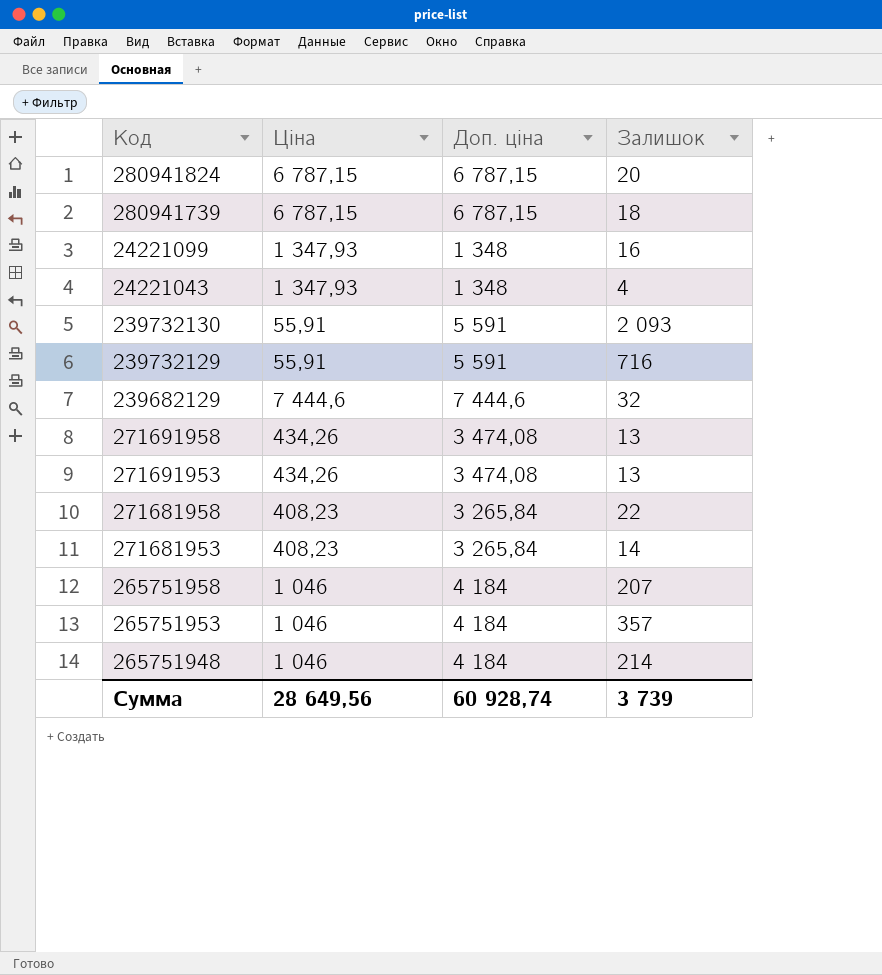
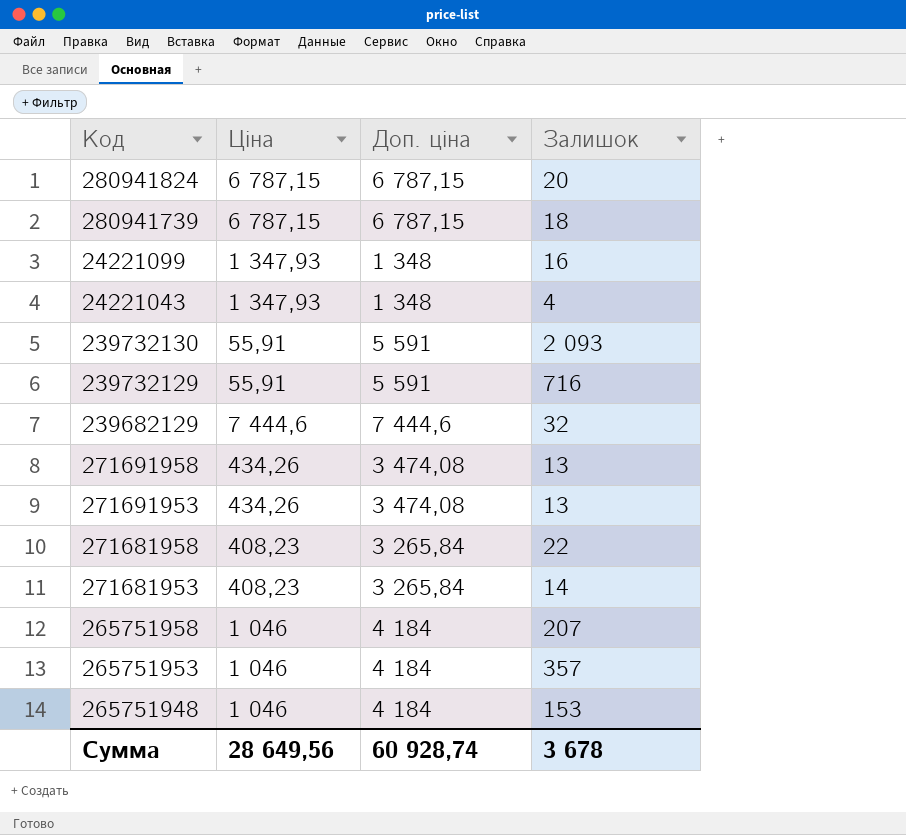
265751948 | Залишок: 214 -> 153
Сумма | Залишок: 3 739 -> 3 678

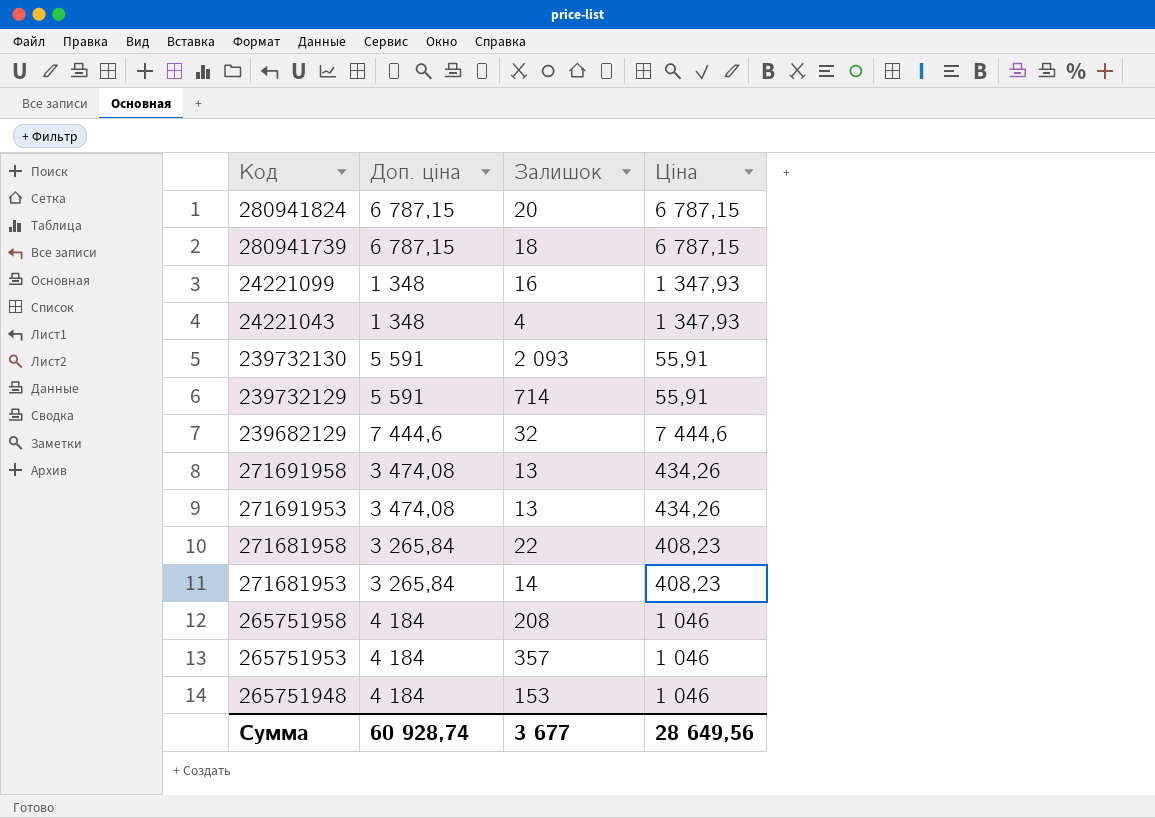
column Ціна | position: 2 -> 4
239732129 | Залишок: 716 -> 714
265751958 | Залишок: 207 -> 208
Сумма | Залишок: 3 678 -> 3 677

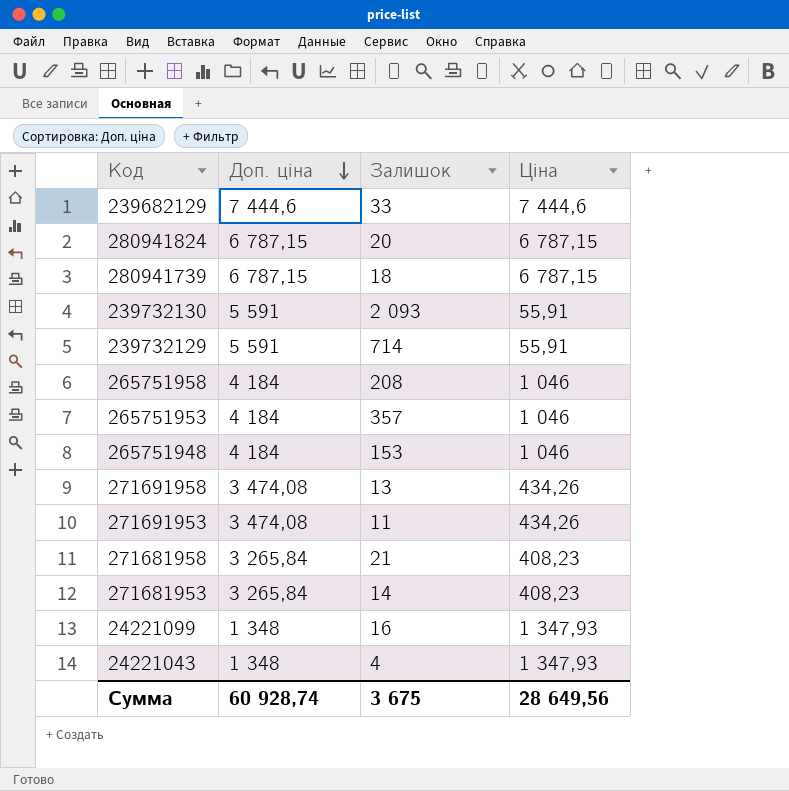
row order: none -> Доп. ціна descending
239682129 | Залишок: 32 -> 33
271691953 | Залишок: 13 -> 11
271681958 | Залишок: 22 -> 21
Сумма | Залишок: 3 677 -> 3 675

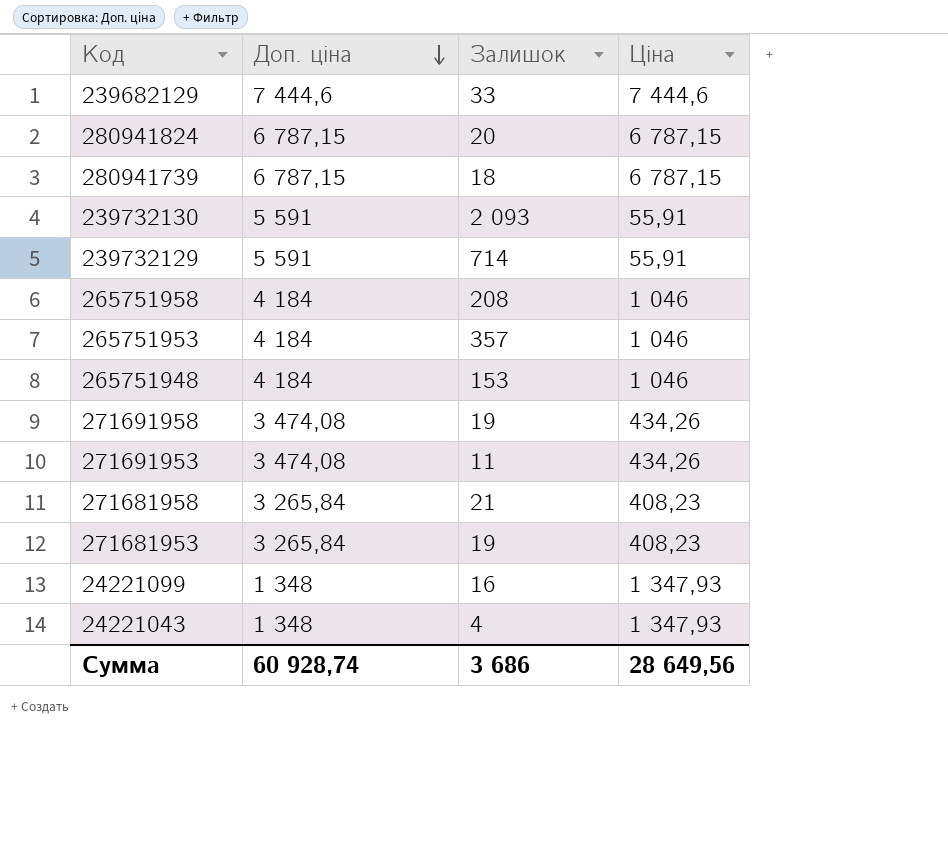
271691958 | Залишок: 13 -> 19
271681953 | Залишок: 14 -> 19
Сумма | Залишок: 3 675 -> 3 686

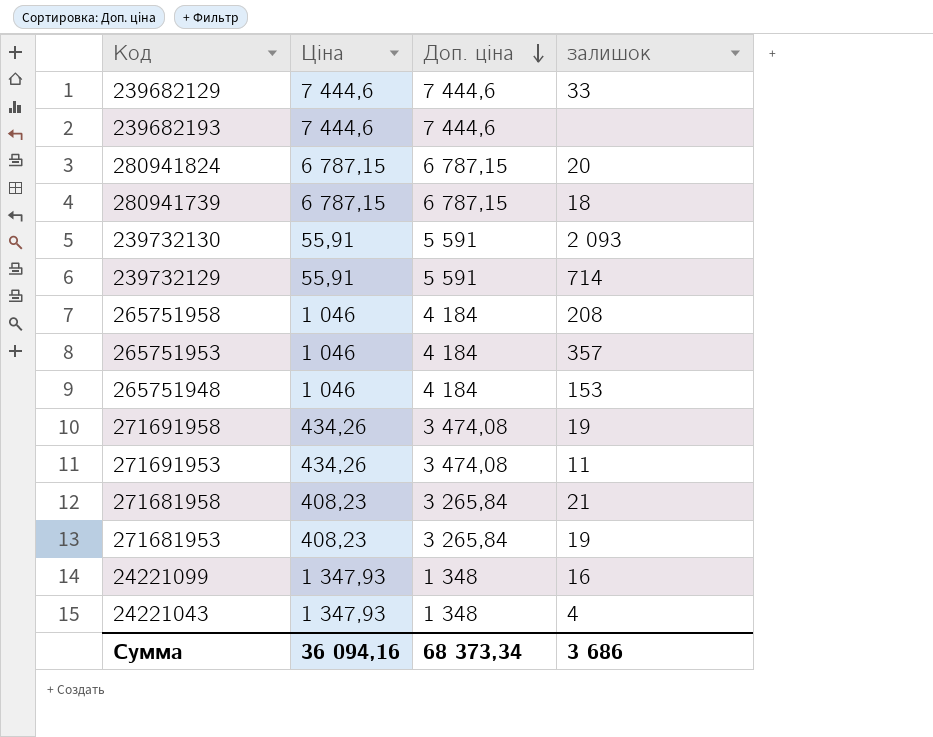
column Ціна | position: 4 -> 2
column name: Залишок -> залишок
row 239682193: none -> 7 444,6 | 7 444,6 | none
Сумма | Ціна: 28 649,56 -> 36 094,16
Сумма | Доп. ціна: 60 928,74 -> 68 373,34

